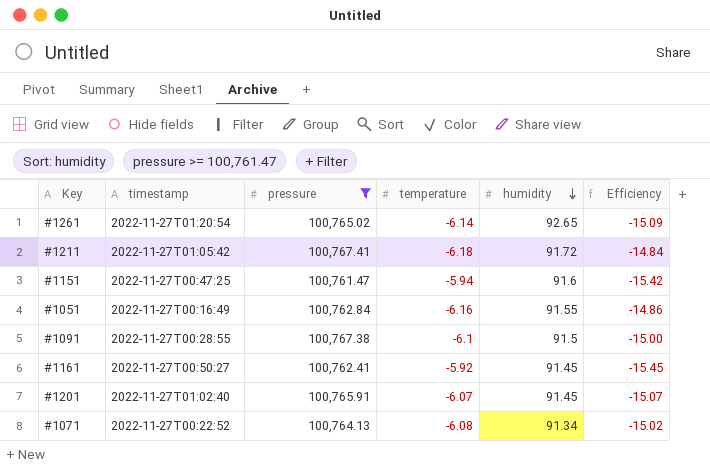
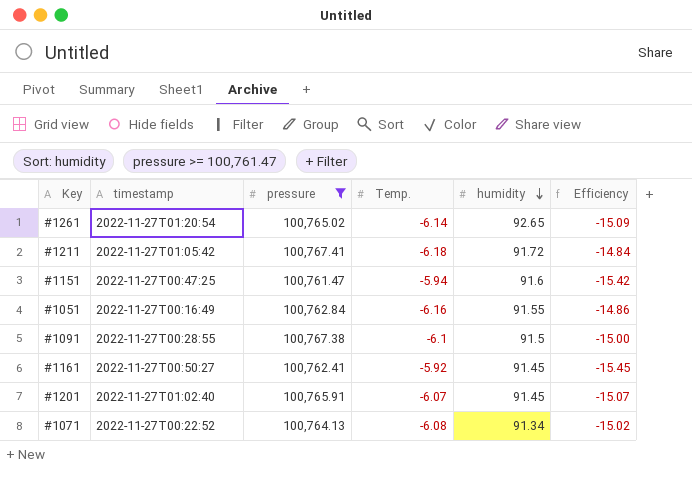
column name: temperature -> Temp.

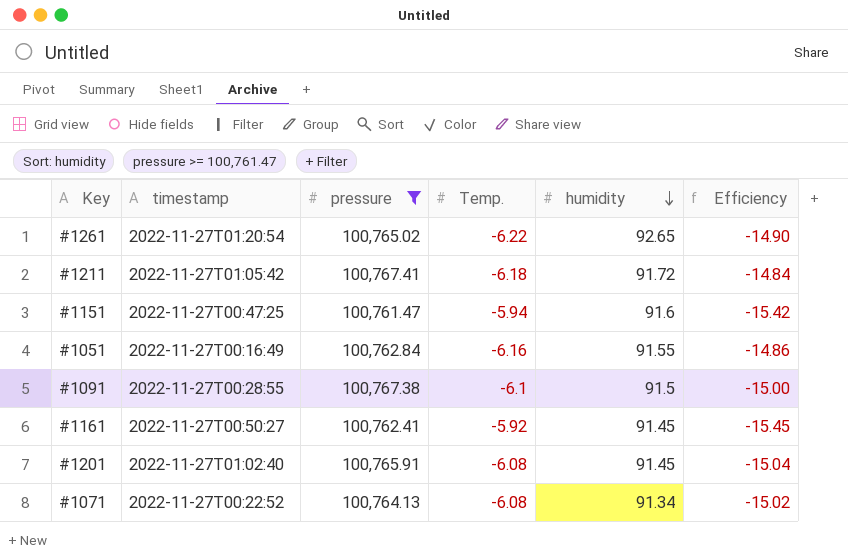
#1261 | Temp.: -6.14 -> -6.22
#1261 | Efficiency: -15.09 -> -14.90
#1201 | Temp.: -6.07 -> -6.08
#1201 | Efficiency: -15.07 -> -15.04

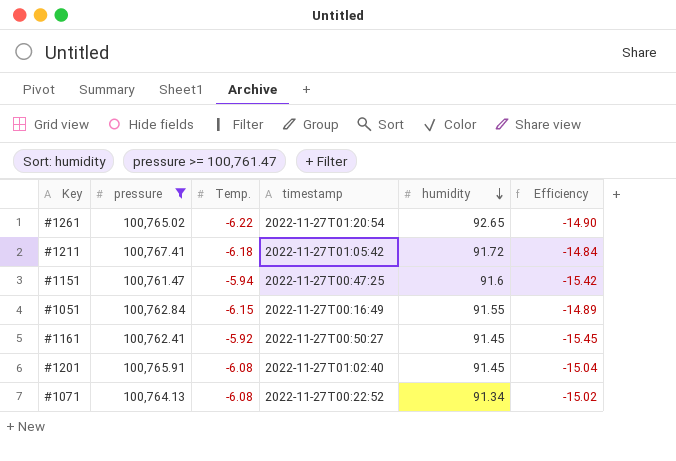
column timestamp | position: 2 -> 4
row #1091: 2022-11-27T00:28:55 | 100,767.38 | -6.1 | 91.5 | -15.00 -> none
#1051 | Temp.: -6.16 -> -6.15
#1051 | Efficiency: -14.86 -> -14.89

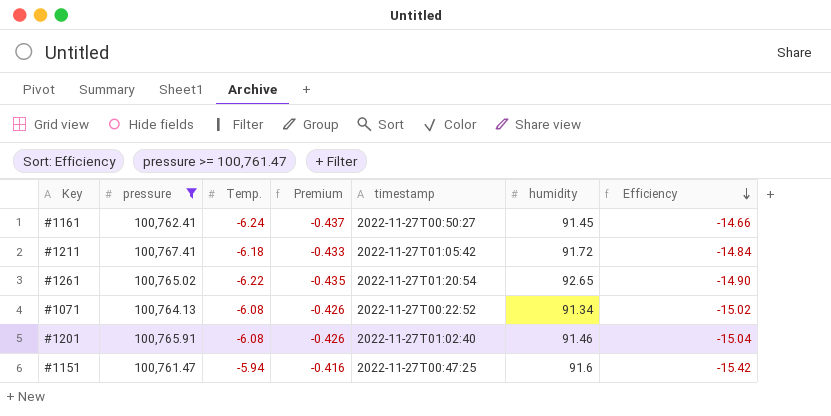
row order: humidity descending -> Efficiency descending
column Premium | formula: none -> [Temp.] * 0.07
row #1051: 100,762.84 | -6.15 | 2022-11-27T00:16:49 | 91.55 | -14.89 -> none
#1161 | Temp.: -5.92 -> -6.24
#1161 | Efficiency: -15.45 -> -14.66
#1201 | humidity: 91.45 -> 91.46

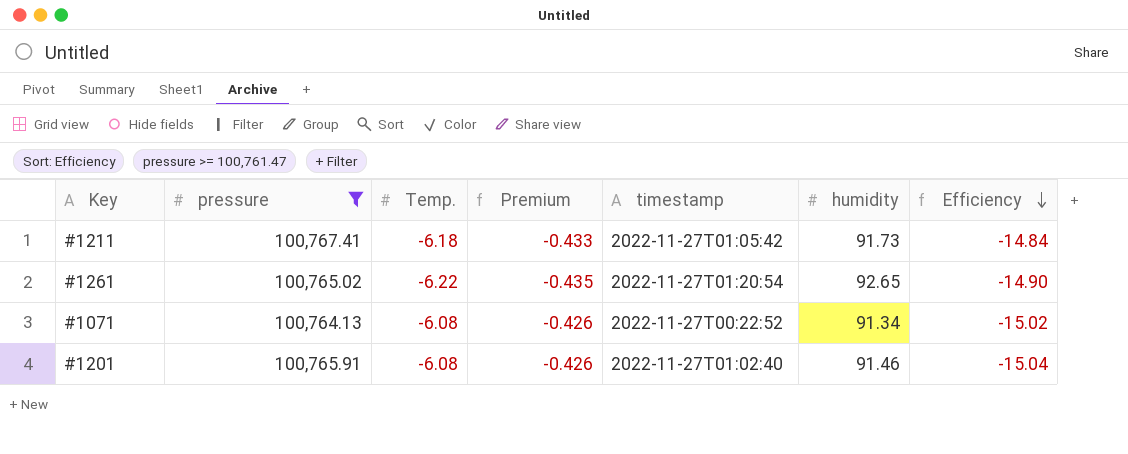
row #1161: 100,762.41 | -6.24 | -0.437 | 2022-11-27T00:50:27 | 91.45 | -14.66 -> none
row #1151: 100,761.47 | -5.94 | -0.416 | 2022-11-27T00:47:25 | 91.6 | -15.42 -> none
#1211 | humidity: 91.72 -> 91.73

